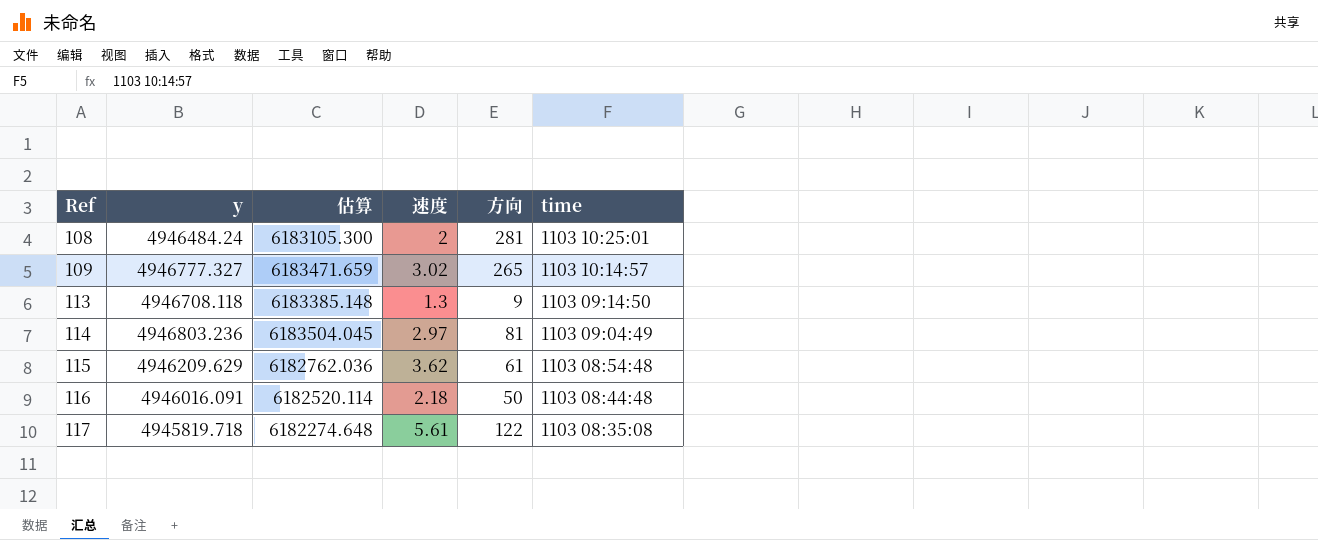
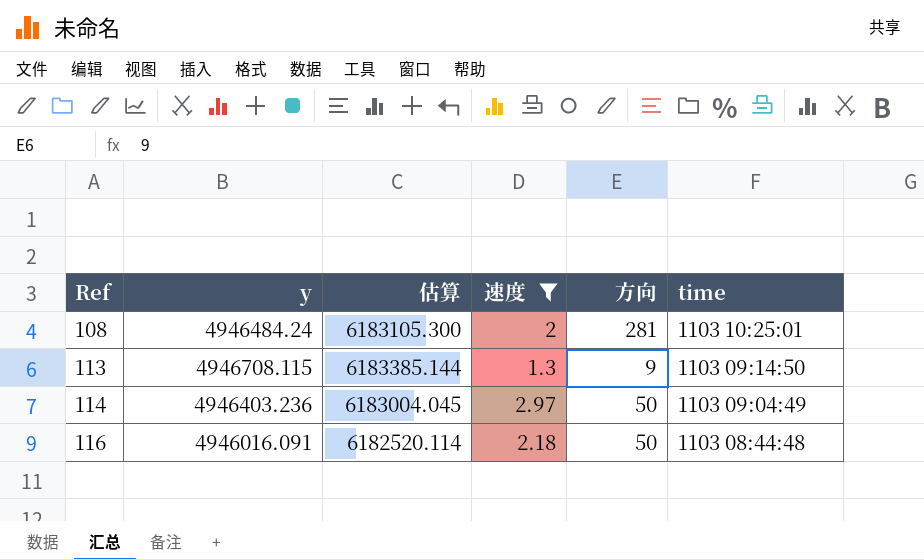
filter: none -> 速度 <= 2.97
113 | y: 4946708.118 -> 4946708.115
113 | 估算: 6183385.148 -> 6183385.144
114 | y: 4946803.236 -> 4946403.236
114 | 估算: 6183504.045 -> 6183004.045
114 | 方向: 81 -> 50

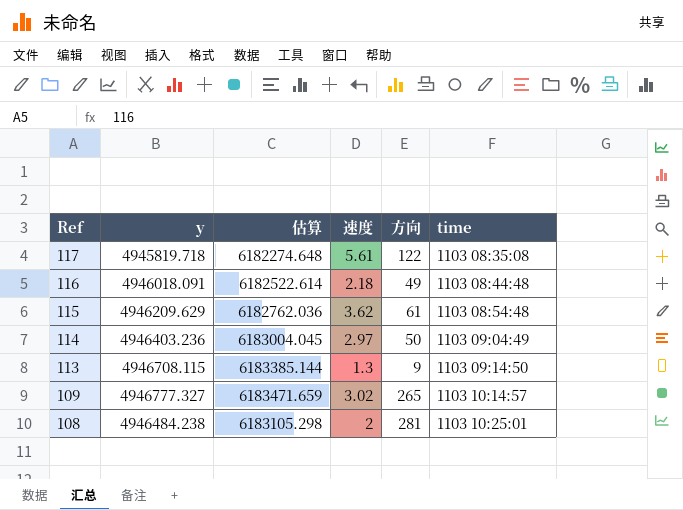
filter: 速度 <= 2.97 -> none
row order: Ref ascending -> Ref descending
116 | y: 4946016.091 -> 4946018.091
116 | 估算: 6182520.114 -> 6182522.614
116 | 方向: 50 -> 49
108 | y: 4946484.24 -> 4946484.238
108 | 估算: 6183105.300 -> 6183105.298

